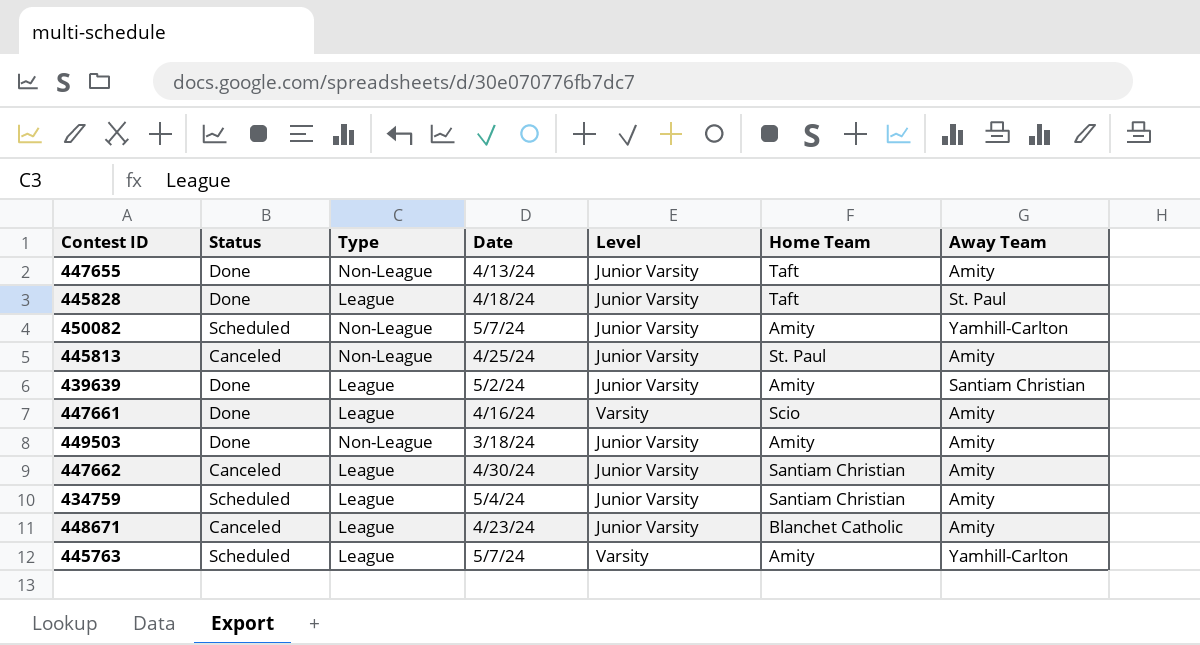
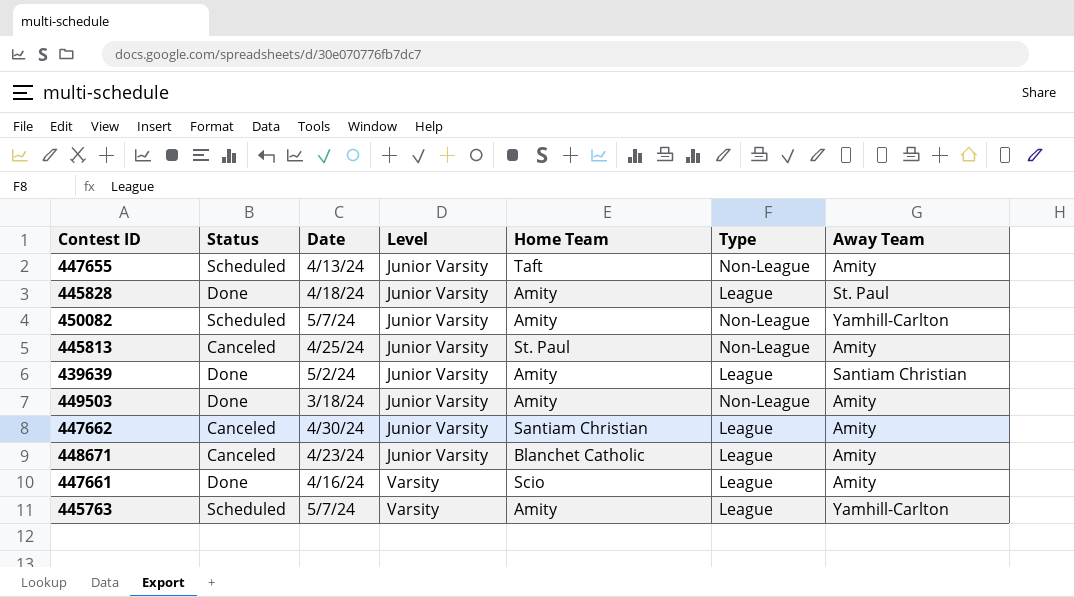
row order: none -> Level ascending
column Type | position: 3 -> 6
row 434759: Scheduled | League | 5/4/24 | Junior Varsity | Santiam Christian | Amity -> none
447655 | Status: Done -> Scheduled
445828 | Home Team: Taft -> Amity

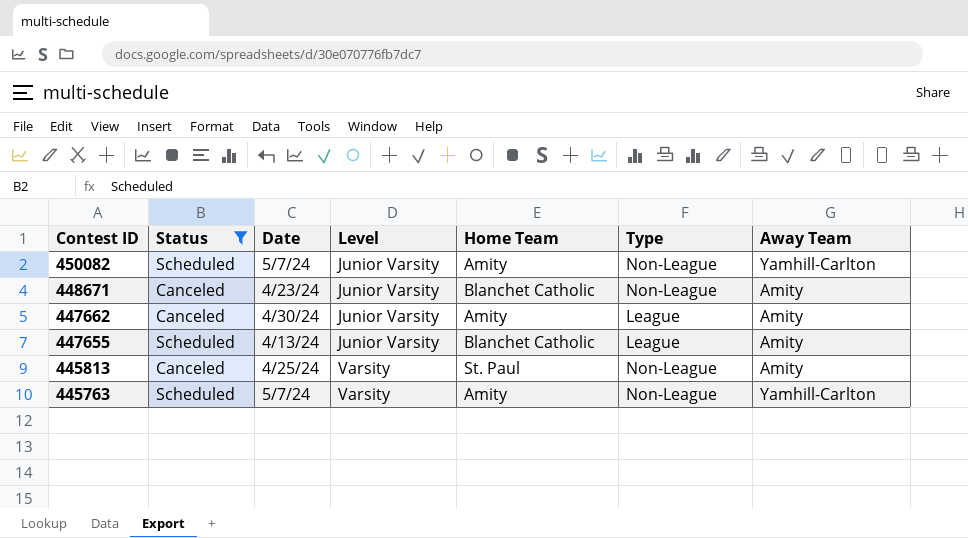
filter: none -> Status != Done
row order: Level ascending -> Contest ID descending
448671 | Type: League -> Non-League
447662 | Home Team: Santiam Christian -> Amity
447655 | Home Team: Taft -> Blanchet Catholic
447655 | Type: Non-League -> League
445813 | Level: Junior Varsity -> Varsity
445763 | Type: League -> Non-League

